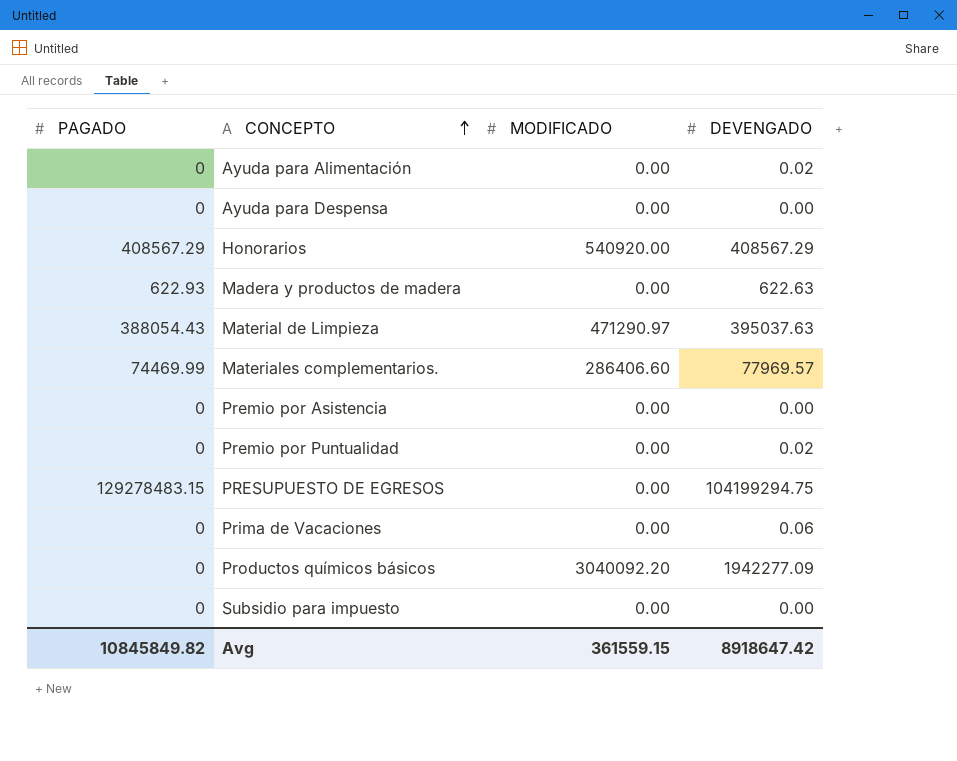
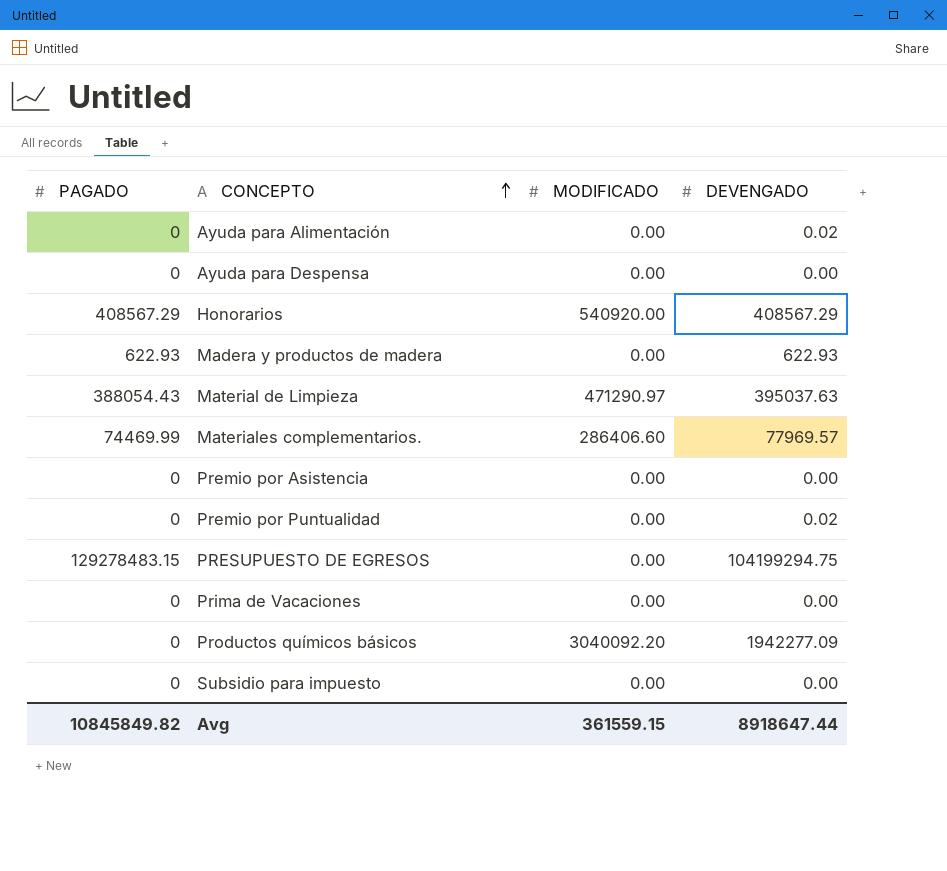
Madera y productos de madera | DEVENGADO: 622.63 -> 622.93
Prima de Vacaciones | DEVENGADO: 0.06 -> 0.00
Avg | DEVENGADO: 8918647.42 -> 8918647.44

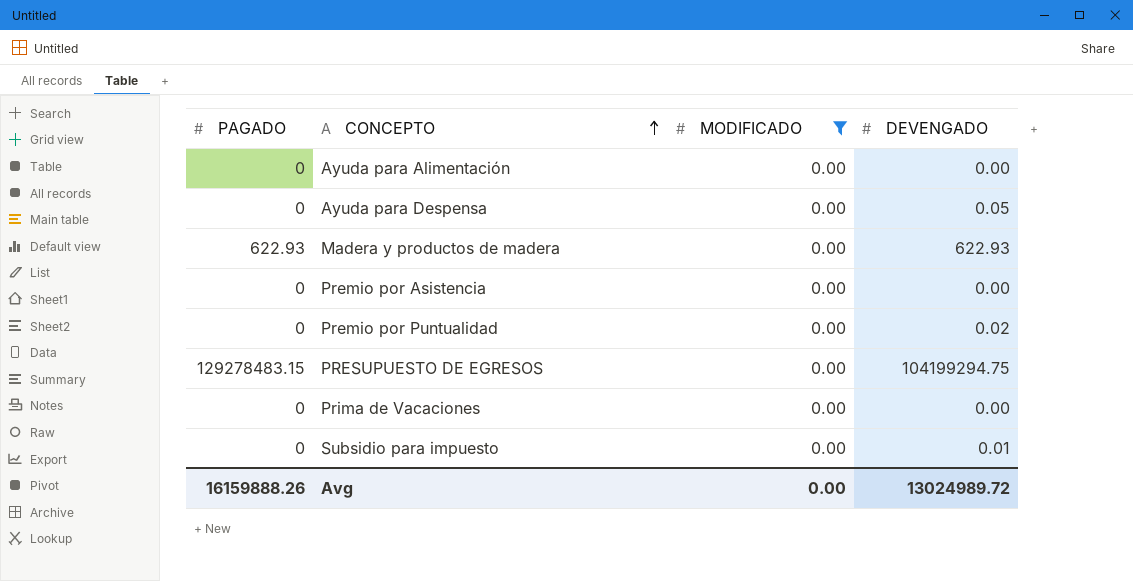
filter: none -> MODIFICADO = 0.00
Ayuda para Alimentación | DEVENGADO: 0.02 -> 0.00
Ayuda para Despensa | DEVENGADO: 0.00 -> 0.05
Subsidio para impuesto | DEVENGADO: 0.00 -> 0.01
Avg | PAGADO: 10845849.82 -> 16159888.26
Avg | MODIFICADO: 361559.15 -> 0.00
Avg | DEVENGADO: 8918647.44 -> 13024989.72

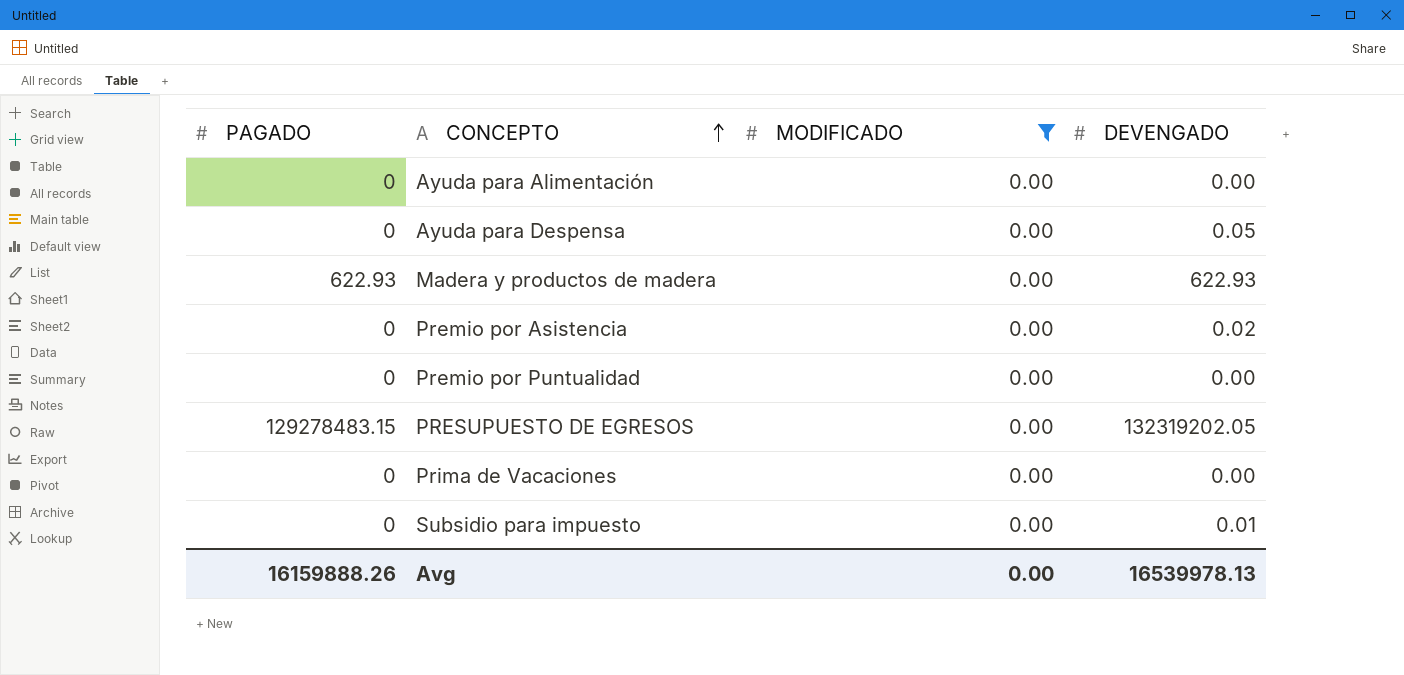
Premio por Asistencia | DEVENGADO: 0.00 -> 0.02
Premio por Puntualidad | DEVENGADO: 0.02 -> 0.00
PRESUPUESTO DE EGRESOS | DEVENGADO: 104199294.75 -> 132319202.05
Avg | DEVENGADO: 13024989.72 -> 16539978.13

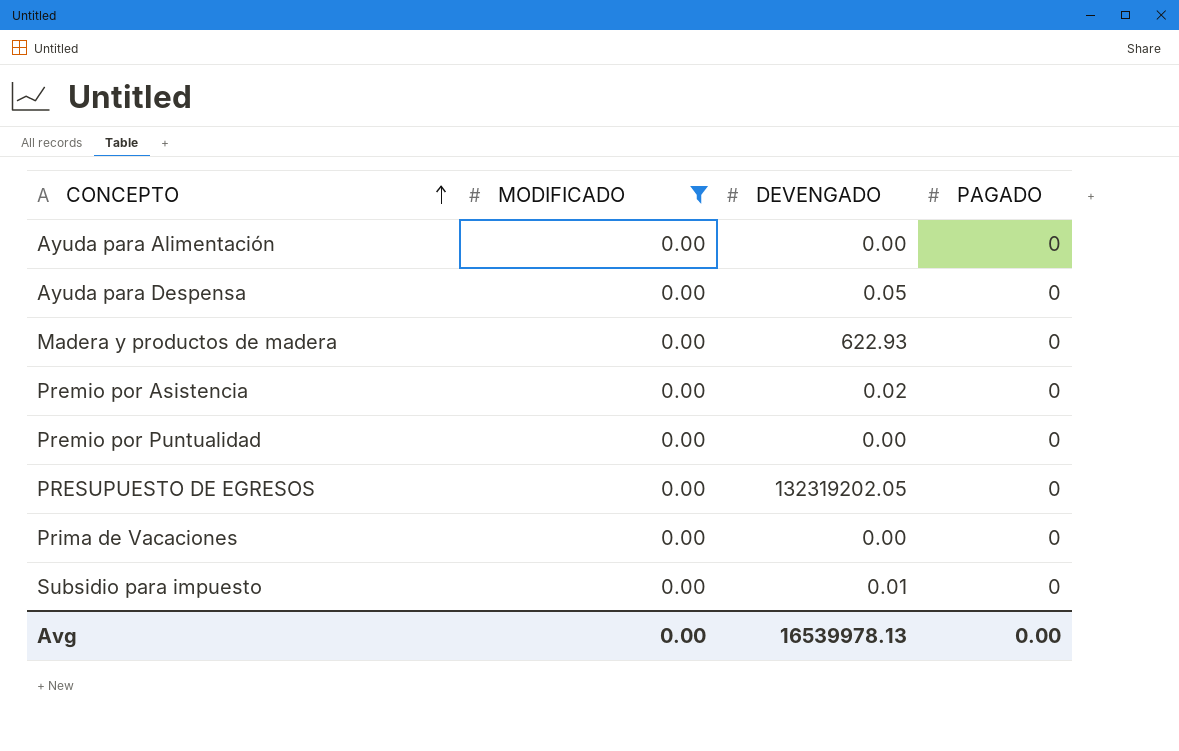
column PAGADO | position: 1 -> 4
Madera y productos de madera | PAGADO: 622.93 -> 0
PRESUPUESTO DE EGRESOS | PAGADO: 129278483.15 -> 0
Avg | PAGADO: 16159888.26 -> 0.00

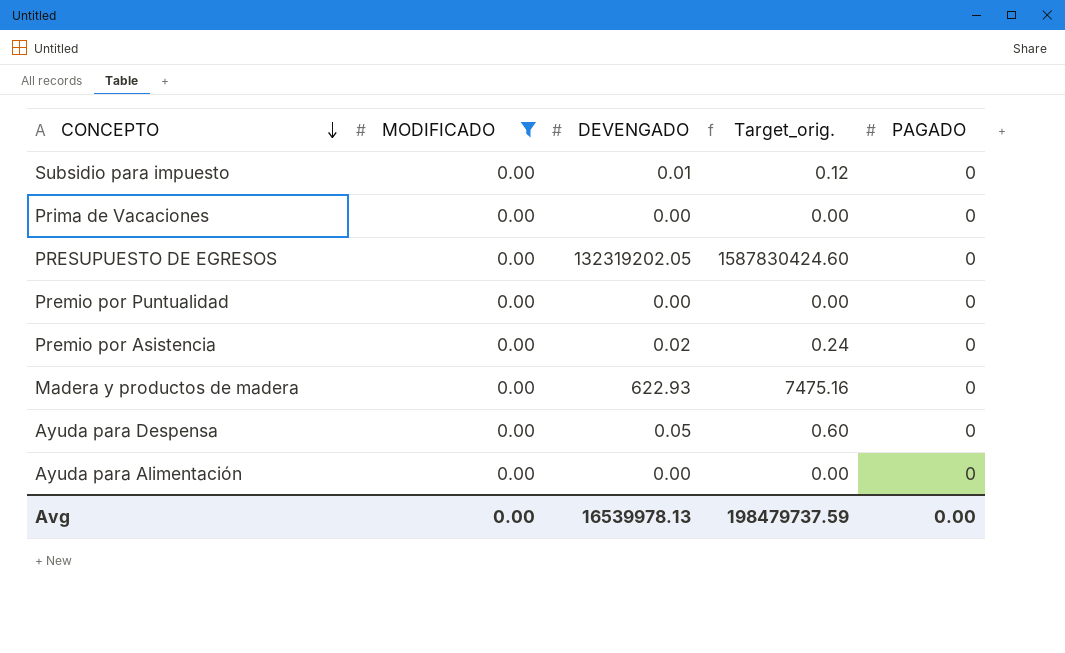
row order: CONCEPTO ascending -> CONCEPTO descending
column Target_orig. | formula: none -> [DEVENGADO] * 12

